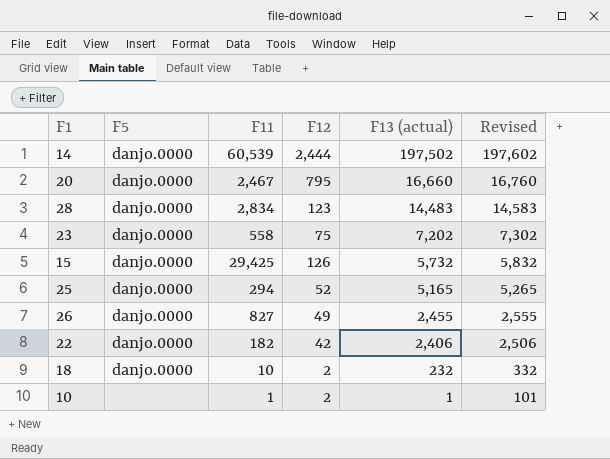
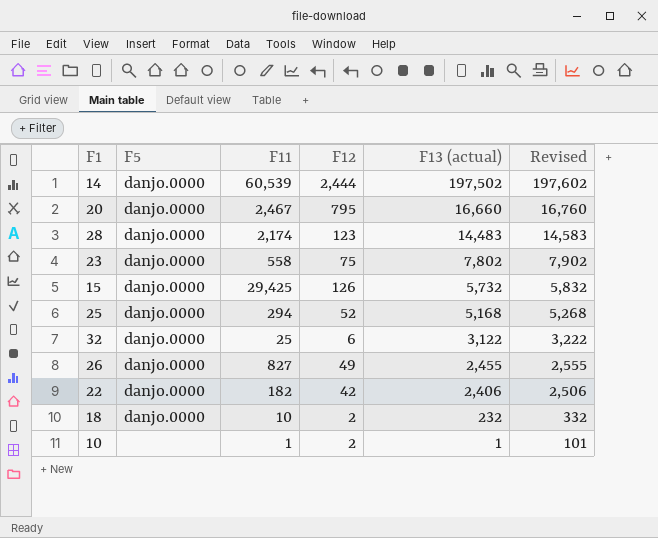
28 | F11: 2,834 -> 2,174
23 | F13 (actual): 7,202 -> 7,802
23 | Revised: 7,302 -> 7,902
25 | F13 (actual): 5,165 -> 5,168
25 | Revised: 5,265 -> 5,268
row 32: none -> danjo.0000 | 25 | 6 | 3,122 | 3,222

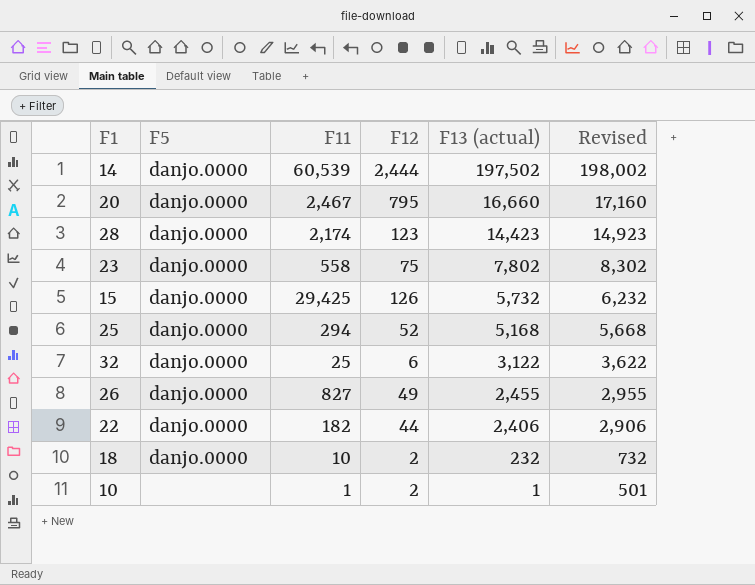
column Revised | formula: [F13 (actual)] + 100 -> [F13 (actual)] + 500
28 | F13 (actual): 14,483 -> 14,423
22 | F12: 42 -> 44

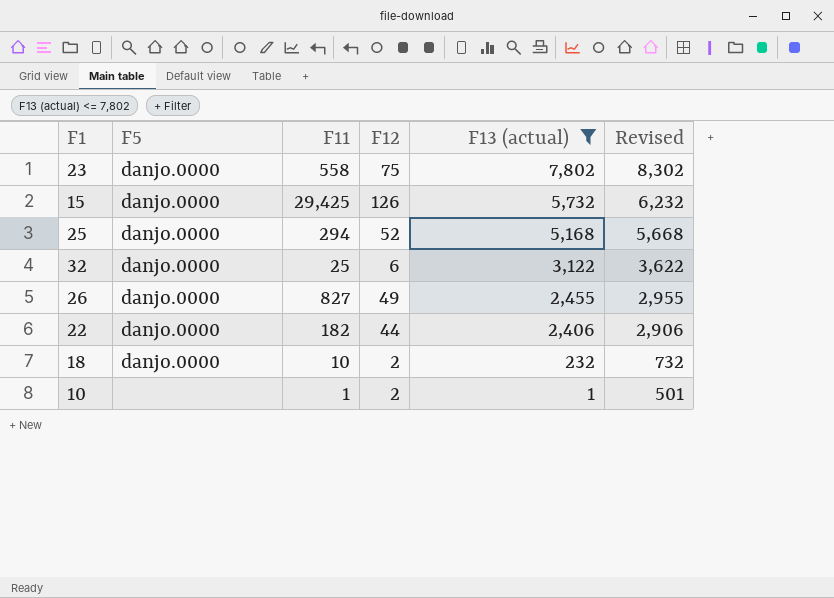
filter: none -> F13 (actual) <= 7,802

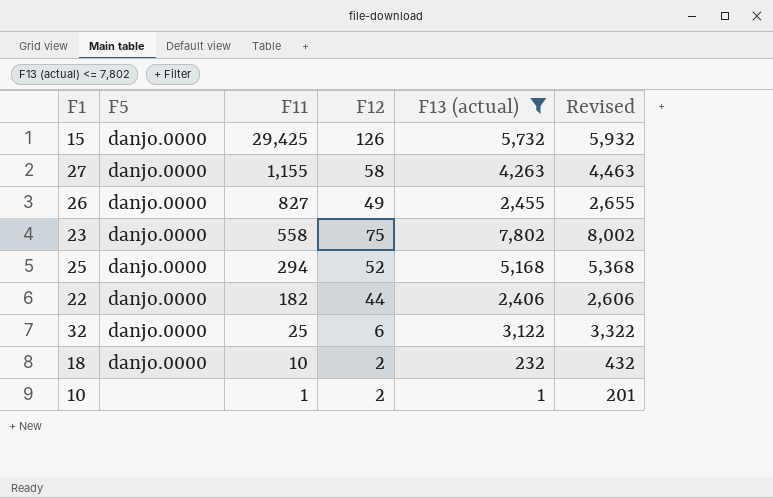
row order: F13 (actual) descending -> F11 descending
column Revised | formula: [F13 (actual)] + 500 -> [F13 (actual)] + 200
row 27: none -> danjo.0000 | 1,155 | 58 | 4,263 | 4,463

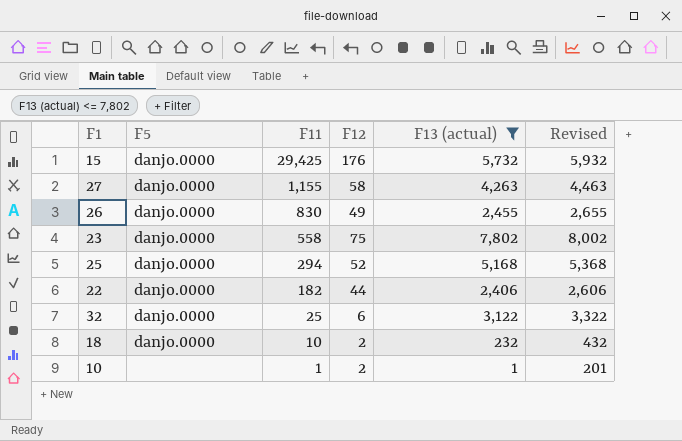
15 | F12: 126 -> 176
26 | F11: 827 -> 830

